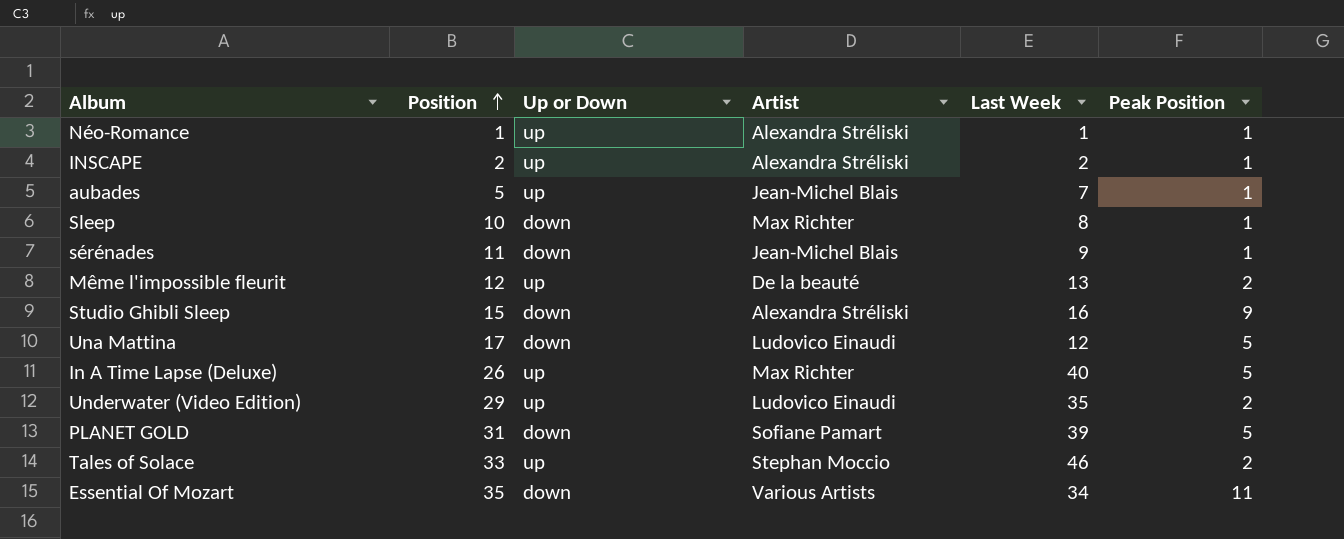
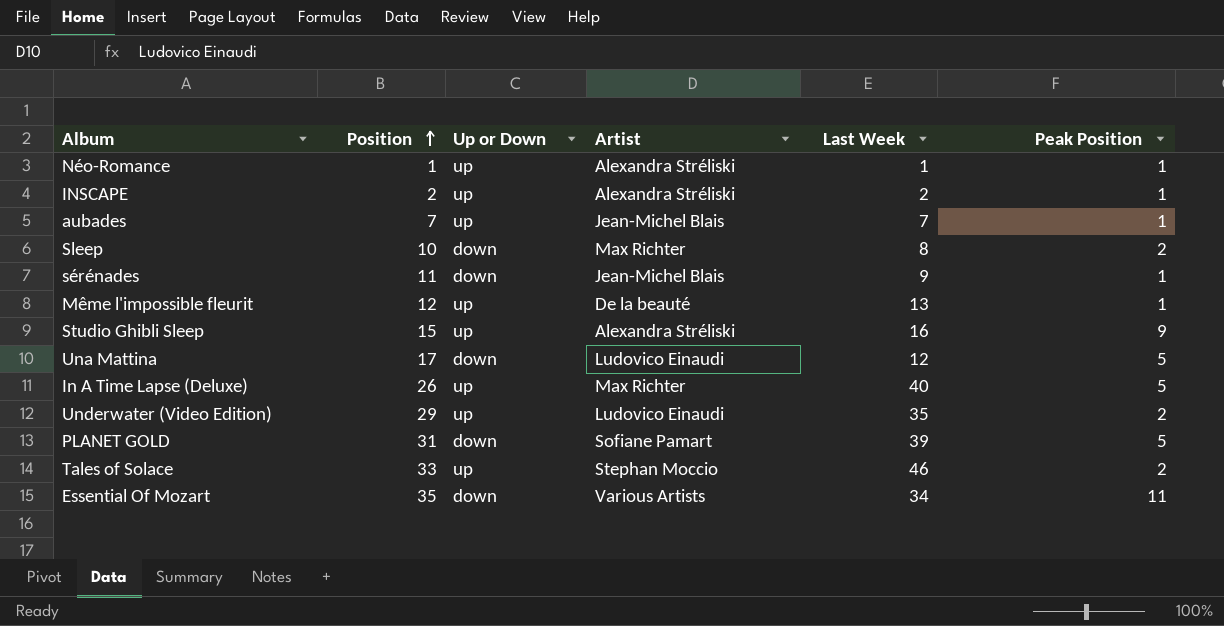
aubades | Position: 5 -> 7
Sleep | Peak Position: 1 -> 2
Même l'impossible fleurit | Peak Position: 2 -> 1
Studio Ghibli Sleep | Up or Down: down -> up

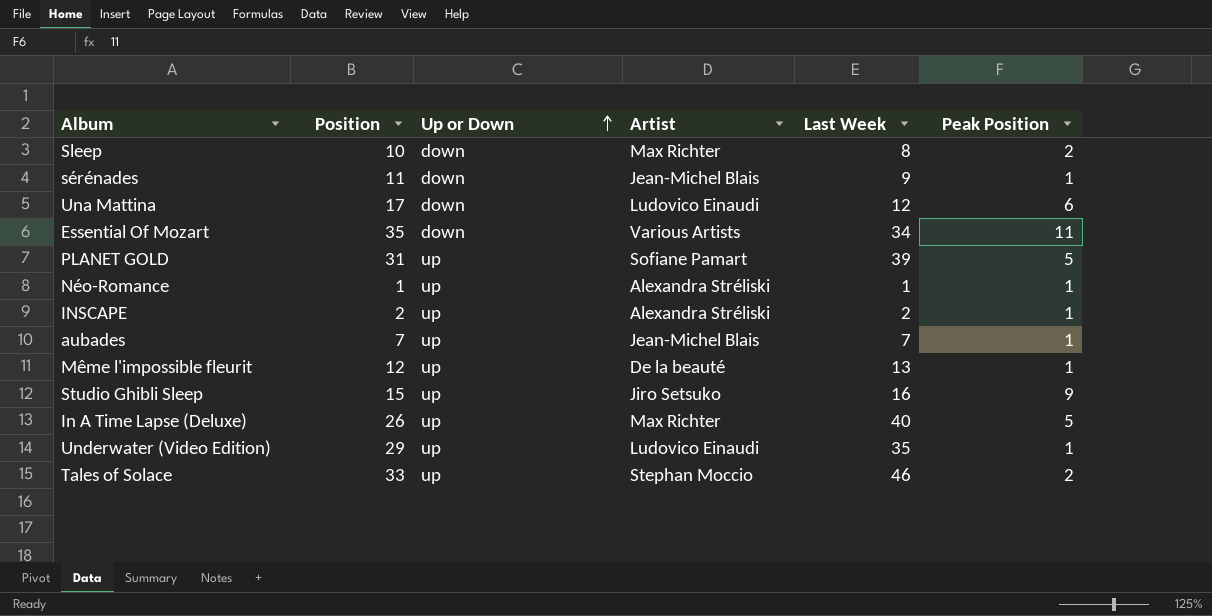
row order: Position ascending -> Up or Down ascending
Una Mattina | Peak Position: 5 -> 6
PLANET GOLD | Up or Down: down -> up
Studio Ghibli Sleep | Artist: Alexandra Stréliski -> Jiro Setsuko
Underwater (Video Edition) | Peak Position: 2 -> 1

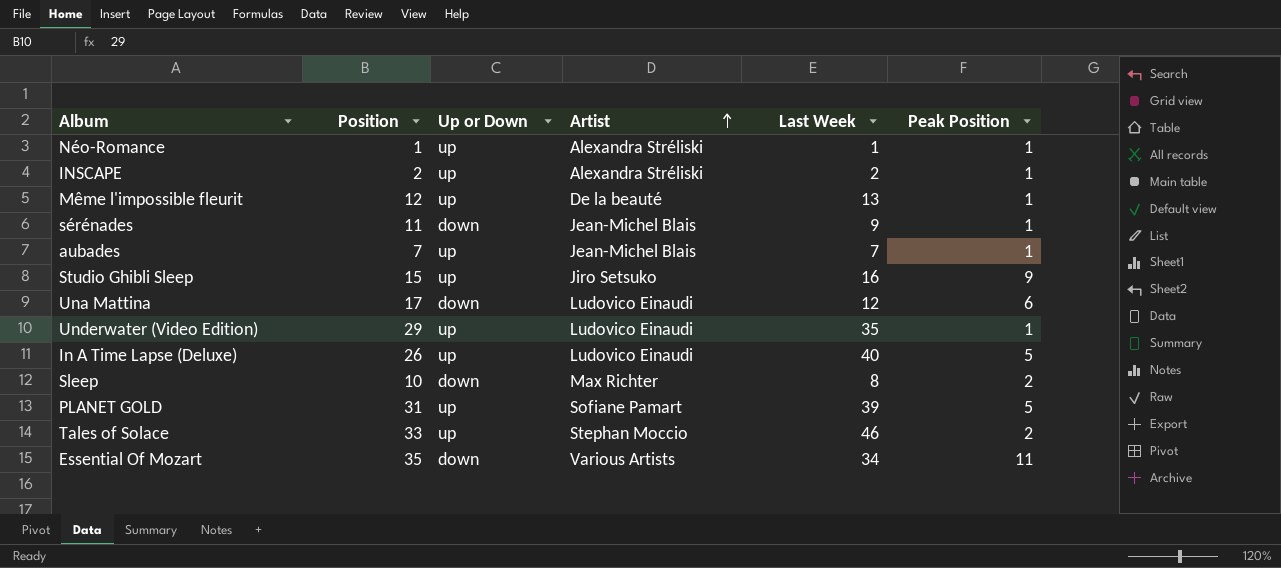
row order: Up or Down ascending -> Artist ascending
In A Time Lapse (Deluxe) | Artist: Max Richter -> Ludovico Einaudi

